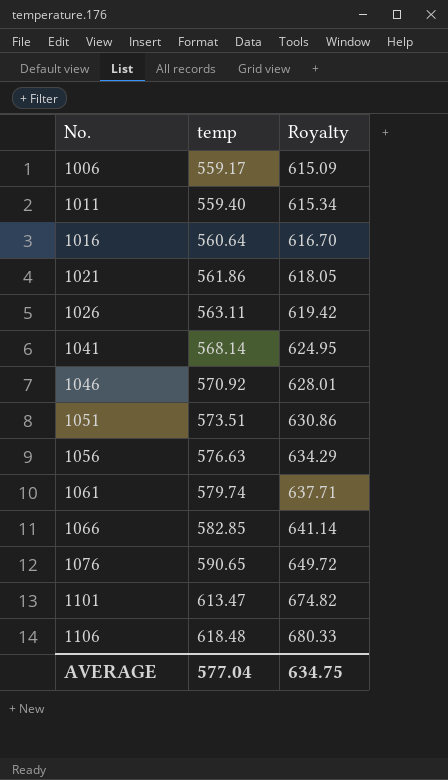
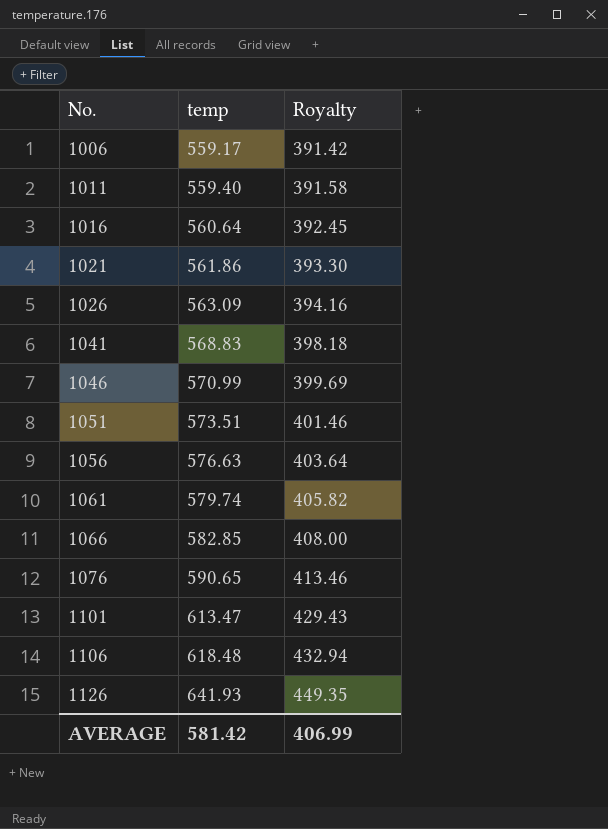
column Royalty | formula: [temp] * 1.1 -> [temp] * 0.7
1026 | temp: 563.11 -> 563.09
1041 | temp: 568.14 -> 568.83
1046 | temp: 570.92 -> 570.99
row 1126: none -> 641.93 | 449.35
AVERAGE | temp: 577.04 -> 581.42
AVERAGE | Royalty: 634.75 -> 406.99

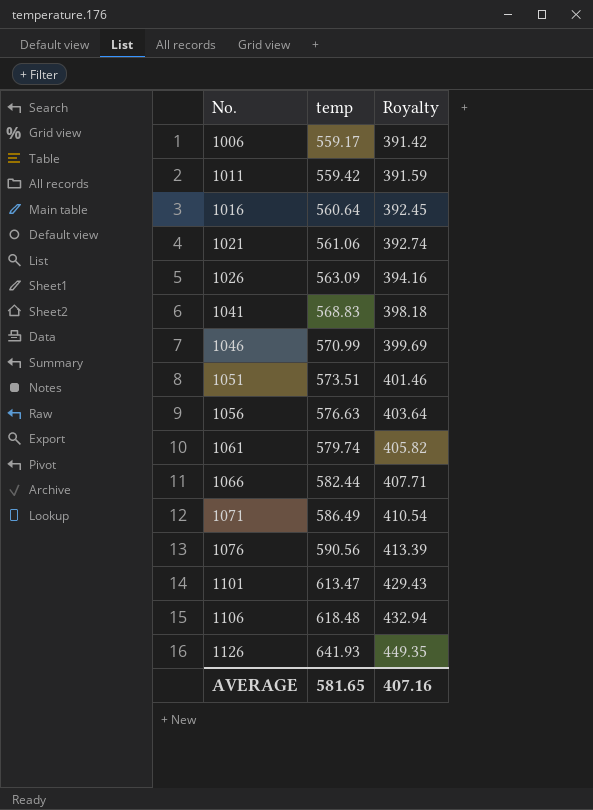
1011 | temp: 559.40 -> 559.42
1011 | Royalty: 391.58 -> 391.59
1021 | temp: 561.86 -> 561.06
1021 | Royalty: 393.30 -> 392.74
1066 | temp: 582.85 -> 582.44
1066 | Royalty: 408.00 -> 407.71
row 1071: none -> 586.49 | 410.54
1076 | temp: 590.65 -> 590.56
1076 | Royalty: 413.46 -> 413.39
AVERAGE | temp: 581.42 -> 581.65
AVERAGE | Royalty: 406.99 -> 407.16

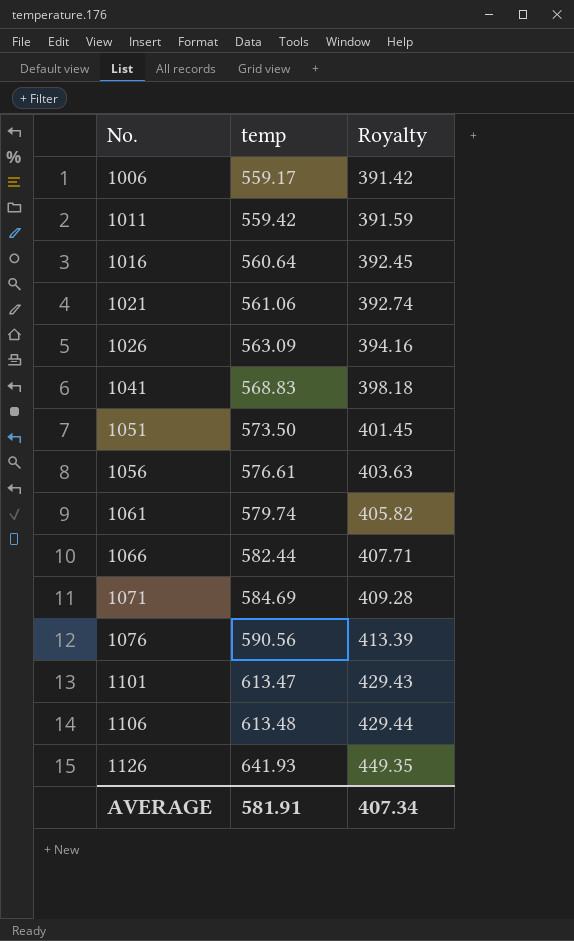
row 1046: 570.99 | 399.69 -> none
1051 | temp: 573.51 -> 573.50
1051 | Royalty: 401.46 -> 401.45
1056 | temp: 576.63 -> 576.61
1056 | Royalty: 403.64 -> 403.63
1071 | temp: 586.49 -> 584.69
1071 | Royalty: 410.54 -> 409.28
1106 | temp: 618.48 -> 613.48
1106 | Royalty: 432.94 -> 429.44
AVERAGE | temp: 581.65 -> 581.91
AVERAGE | Royalty: 407.16 -> 407.34

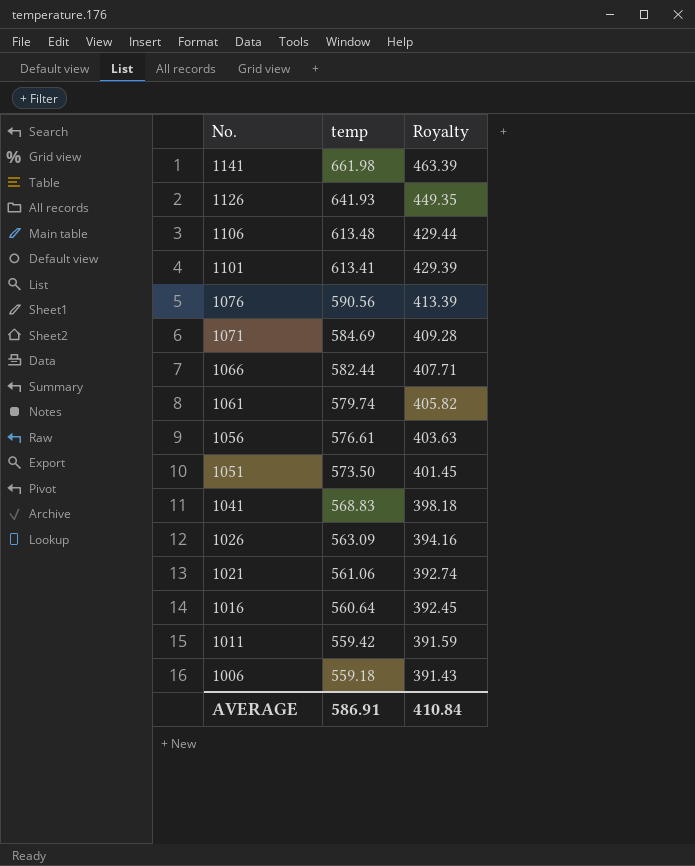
row order: No. ascending -> No. descending
row 1141: none -> 661.98 | 463.39
1101 | temp: 613.47 -> 613.41
1101 | Royalty: 429.43 -> 429.39
1006 | temp: 559.17 -> 559.18
1006 | Royalty: 391.42 -> 391.43
AVERAGE | temp: 581.91 -> 586.91
AVERAGE | Royalty: 407.34 -> 410.84

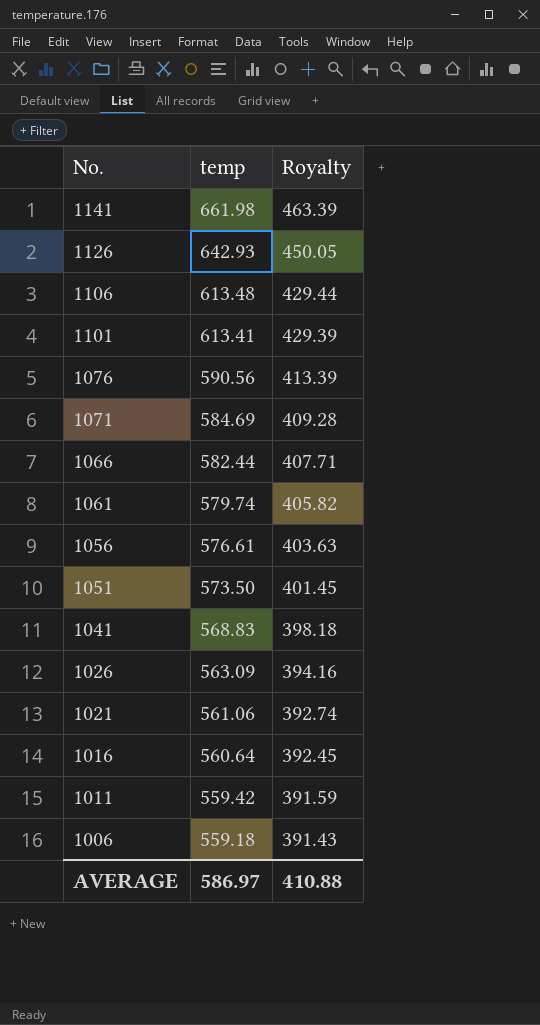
1126 | temp: 641.93 -> 642.93
1126 | Royalty: 449.35 -> 450.05
AVERAGE | temp: 586.91 -> 586.97
AVERAGE | Royalty: 410.84 -> 410.88

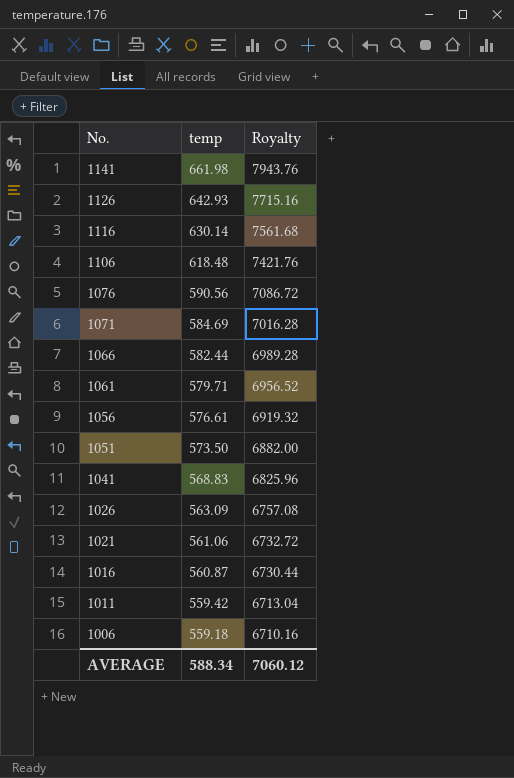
column Royalty | formula: [temp] * 0.7 -> [temp] * 12
row 1101: 613.41 | 429.39 -> none
row 1116: none -> 630.14 | 7561.68
1106 | temp: 613.48 -> 618.48
1061 | temp: 579.74 -> 579.71
1016 | temp: 560.64 -> 560.87
AVERAGE | temp: 586.97 -> 588.34
AVERAGE | Royalty: 410.88 -> 7060.12

